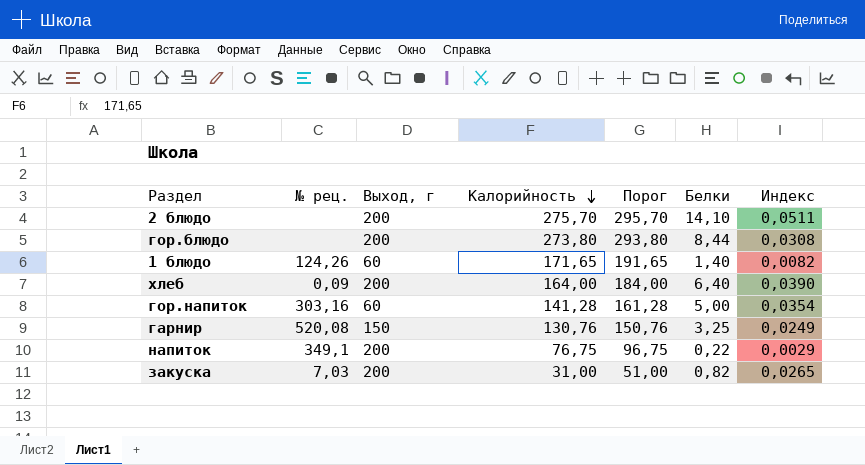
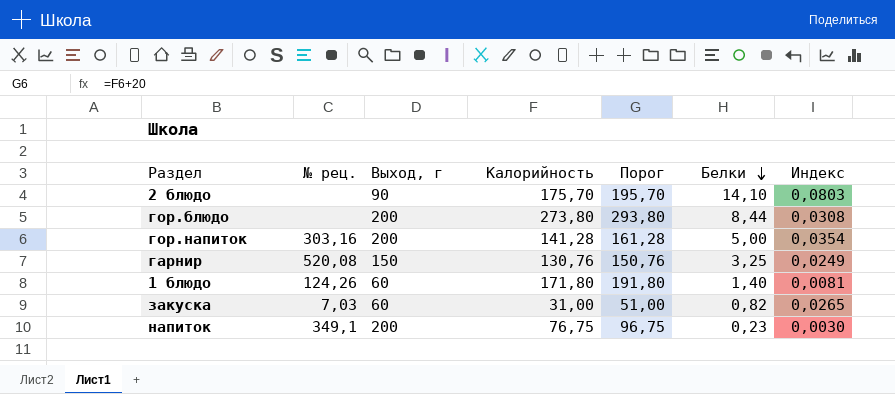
row order: Калорийность descending -> Белки descending
row хлеб: 0,09 | 200 | 164,00 | 184,00 | 6,40 | 0,0390 -> none
2 блюдо | Выход, г: 200 -> 90
2 блюдо | Калорийность: 275,70 -> 175,70
2 блюдо | Порог: 295,70 -> 195,70
2 блюдо | Индекс: 0,0511 -> 0,0803
гор.напиток | Выход, г: 60 -> 200
1 блюдо | Калорийность: 171,65 -> 171,80
1 блюдо | Порог: 191,65 -> 191,80
1 блюдо | Индекс: 0,0082 -> 0,0081
закуска | Выход, г: 200 -> 60
напиток | Белки: 0,22 -> 0,23
напиток | Индекс: 0,0029 -> 0,0030

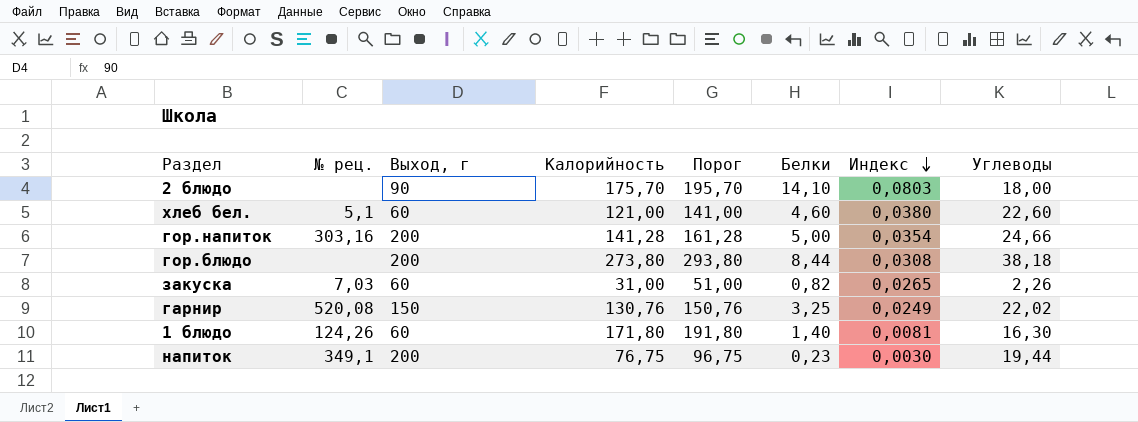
row order: Белки descending -> Индекс descending
column Углеводы | position: none -> 8
row хлеб бел.: none -> 5,1 | 60 | 121,00 | 141,00 | 4,60 | 0,0380 | 22,60

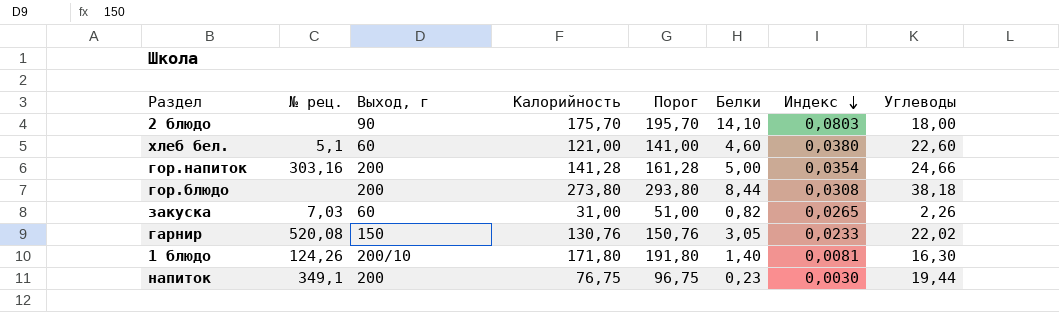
гарнир | Белки: 3,25 -> 3,05
гарнир | Индекс: 0,0249 -> 0,0233
1 блюдо | Выход, г: 60 -> 200/10

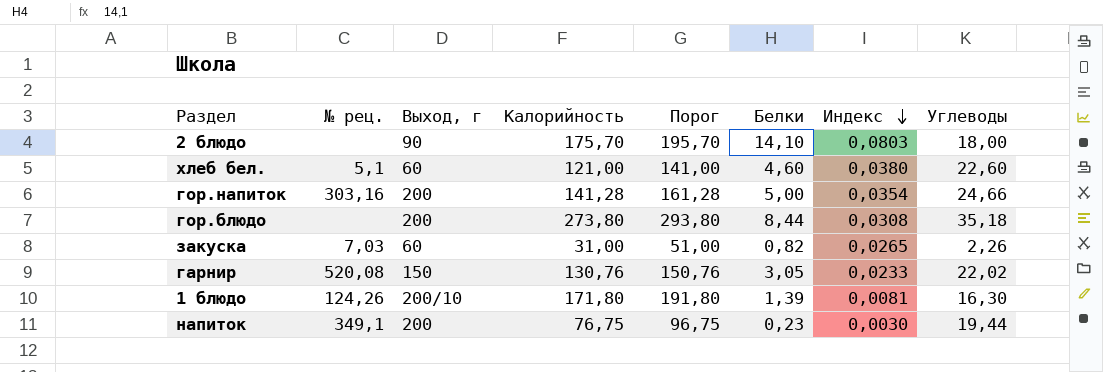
гор.блюдо | Углеводы: 38,18 -> 35,18
1 блюдо | Белки: 1,40 -> 1,39

